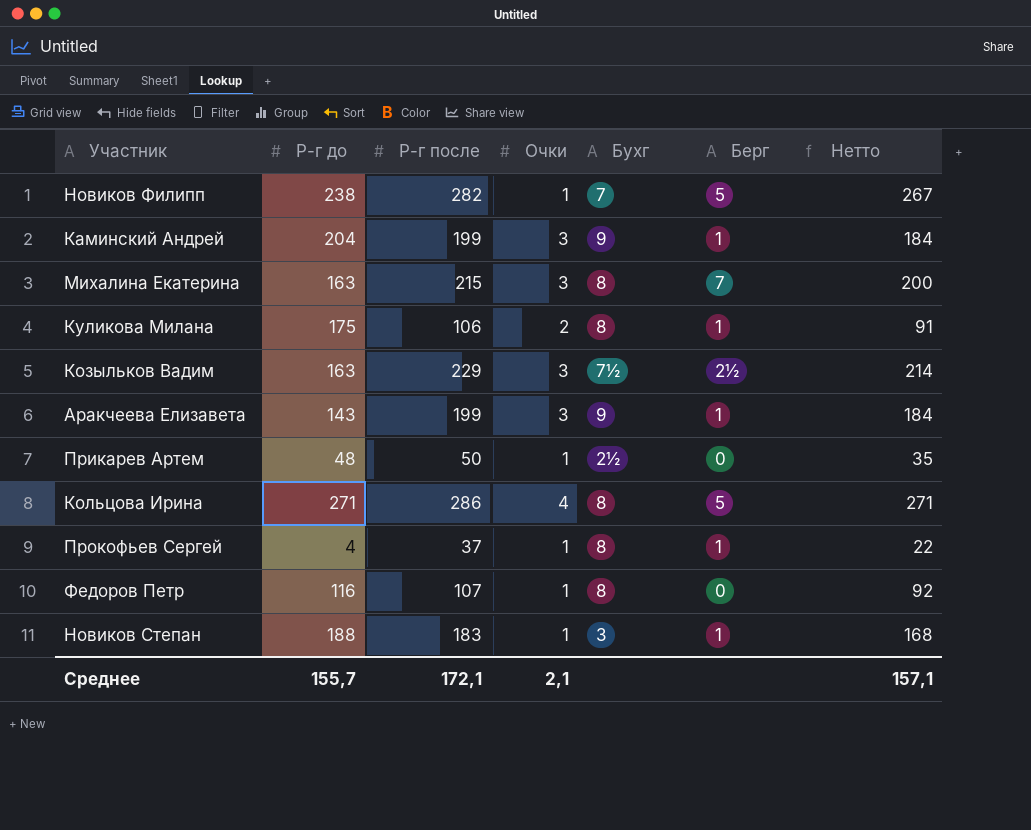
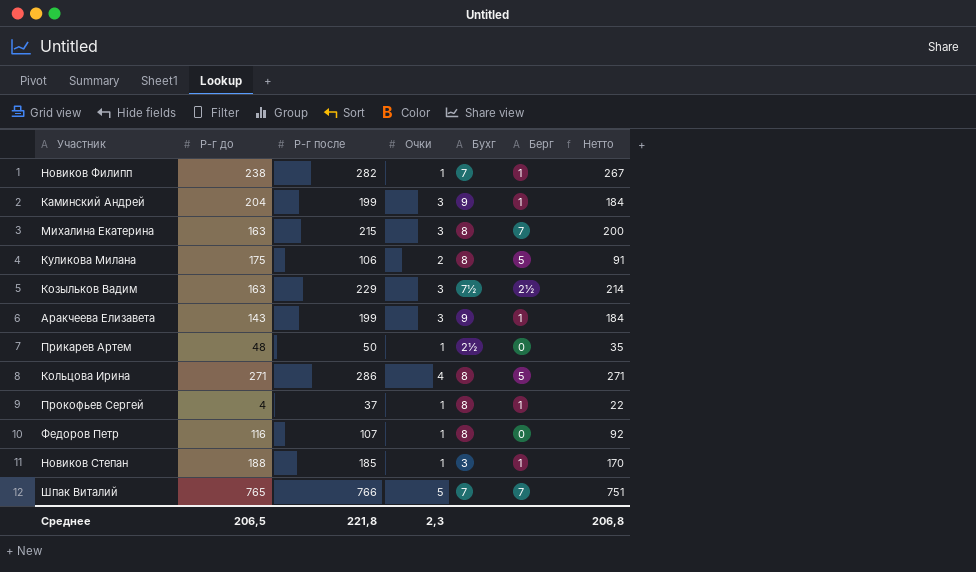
Новиков Филипп | Берг: 5 -> 1
Куликова Милана | Берг: 1 -> 5
Новиков Степан | Р-г после: 183 -> 185
Новиков Степан | Нетто: 168 -> 170
row Шпак Виталий: none -> 765 | 766 | 5 | 7 | 7 | 751
Среднее | Р-г до: 155,7 -> 206,5
Среднее | Р-г после: 172,1 -> 221,8
Среднее | Очки: 2,1 -> 2,3
Среднее | Нетто: 157,1 -> 206,8

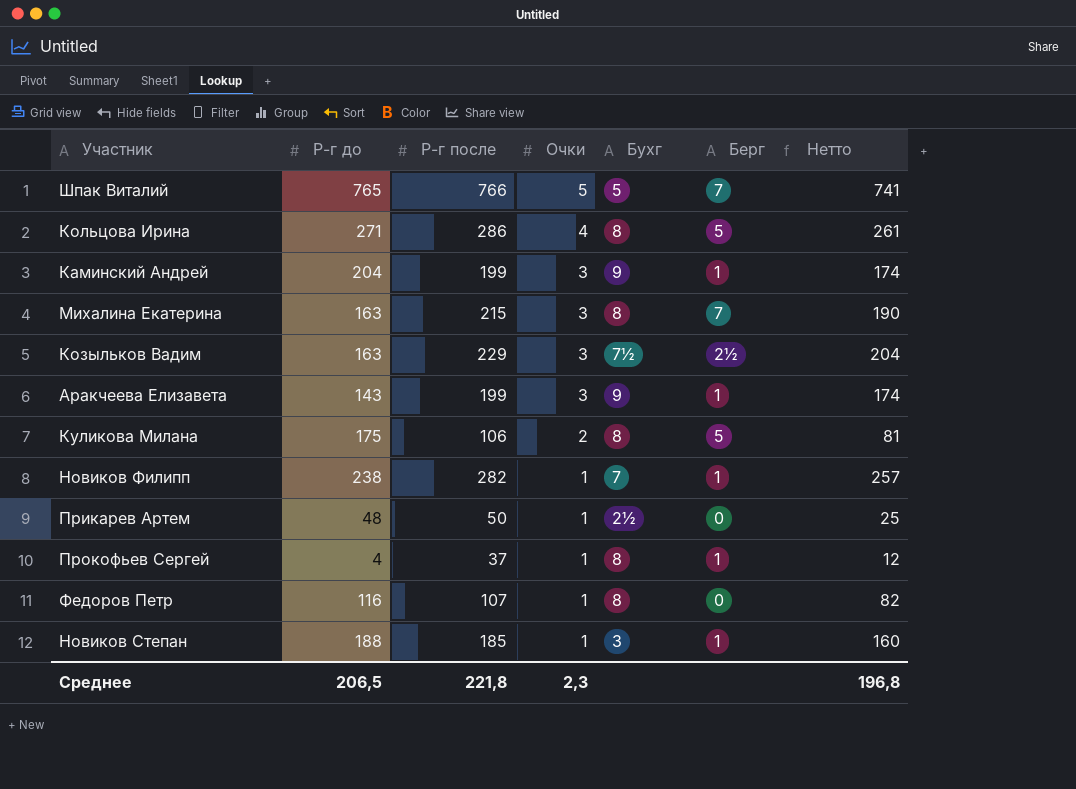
row order: none -> Очки descending
column Нетто | formula: [Р-г после] - 15 -> [Р-г после] - 25
Шпак Виталий | Бухг: 7 -> 5
Среднее | Нетто: 206,8 -> 196,8

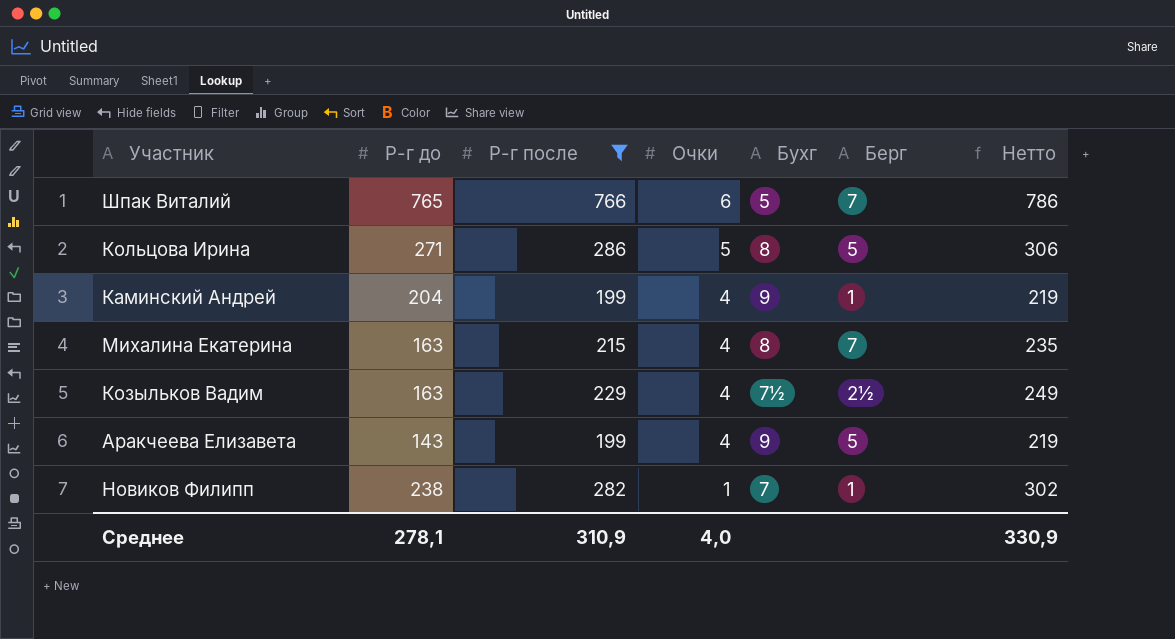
filter: none -> Р-г после >= 199
column Нетто | formula: [Р-г после] - 25 -> [Р-г после] + 20
Шпак Виталий | Очки: 5 -> 6
Кольцова Ирина | Очки: 4 -> 5
Каминский Андрей | Очки: 3 -> 4
Михалина Екатерина | Очки: 3 -> 4
Козыльков Вадим | Очки: 3 -> 4
Аракчеева Елизавета | Очки: 3 -> 4
Аракчеева Елизавета | Берг: 1 -> 5
Среднее | Р-г до: 206,5 -> 278,1
Среднее | Р-г после: 221,8 -> 310,9
Среднее | Очки: 2,3 -> 4,0
Среднее | Нетто: 196,8 -> 330,9

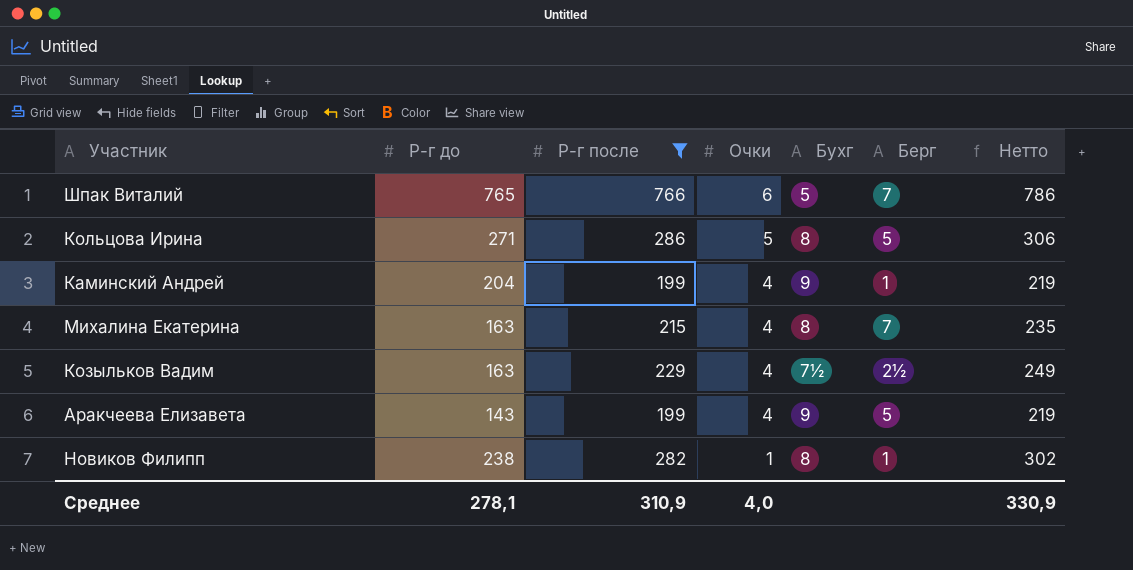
Новиков Филипп | Бухг: 7 -> 8

